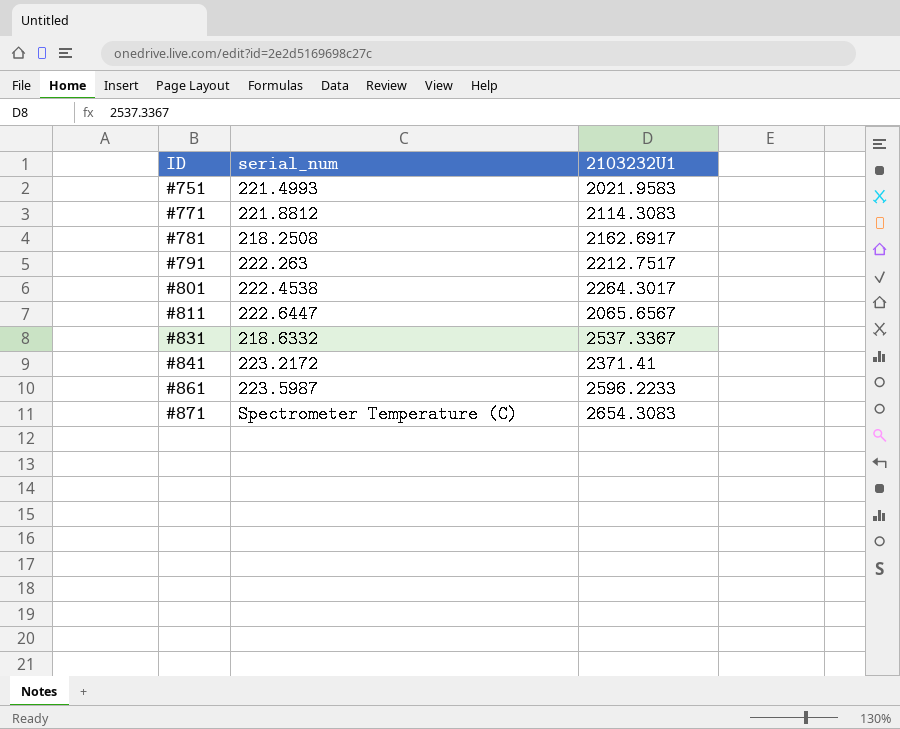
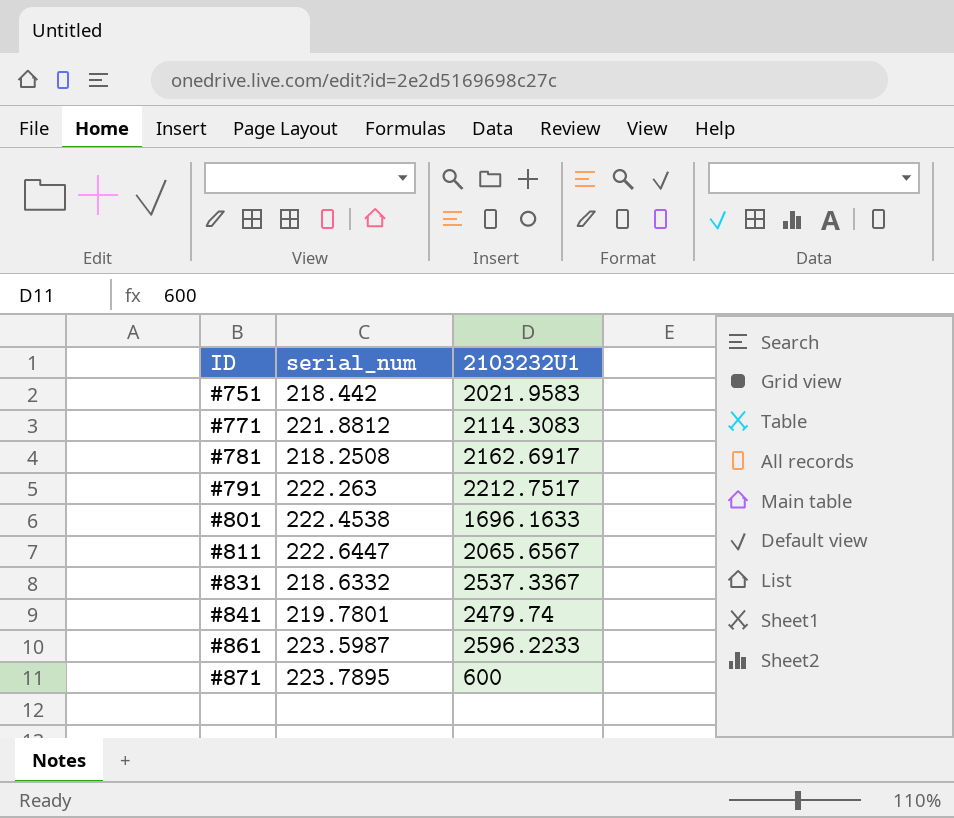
#751 | serial_num: 221.4993 -> 218.442
#801 | 2103232U1: 2264.3017 -> 1696.1633
#841 | serial_num: 223.2172 -> 219.7801
#841 | 2103232U1: 2371.41 -> 2479.74
#871 | serial_num: Spectrometer Temperature (C) -> 223.7895
#871 | 2103232U1: 2654.3083 -> 600

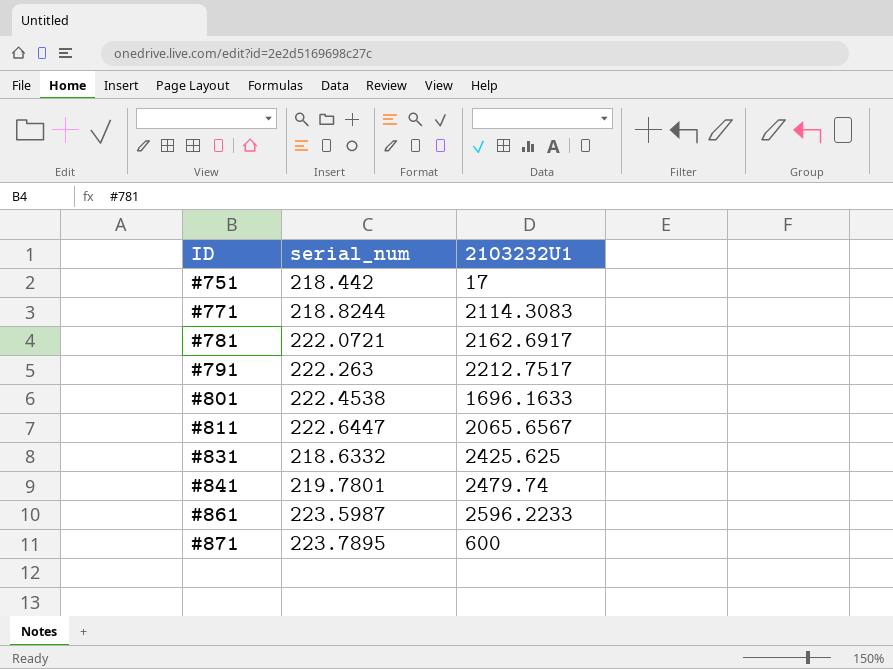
#751 | 2103232U1: 2021.9583 -> 17
#771 | serial_num: 221.8812 -> 218.8244
#781 | serial_num: 218.2508 -> 222.0721
#831 | 2103232U1: 2537.3367 -> 2425.625

